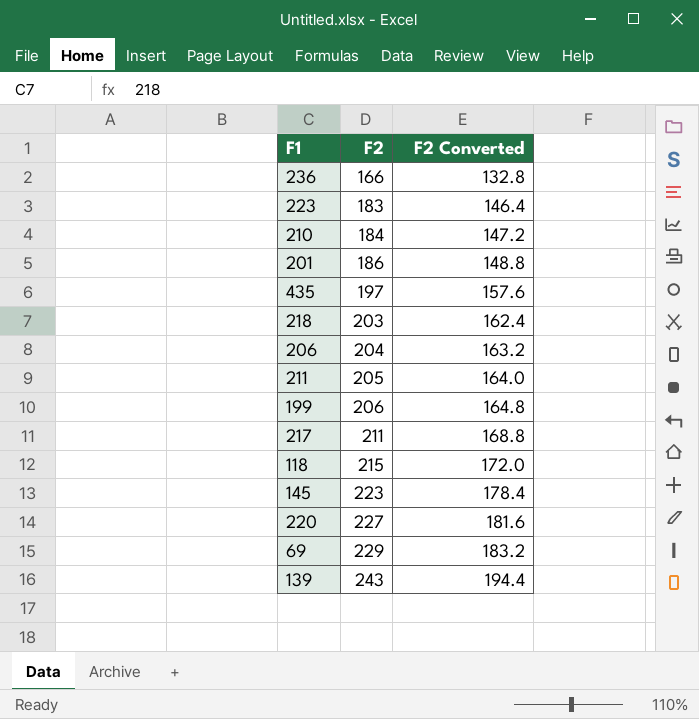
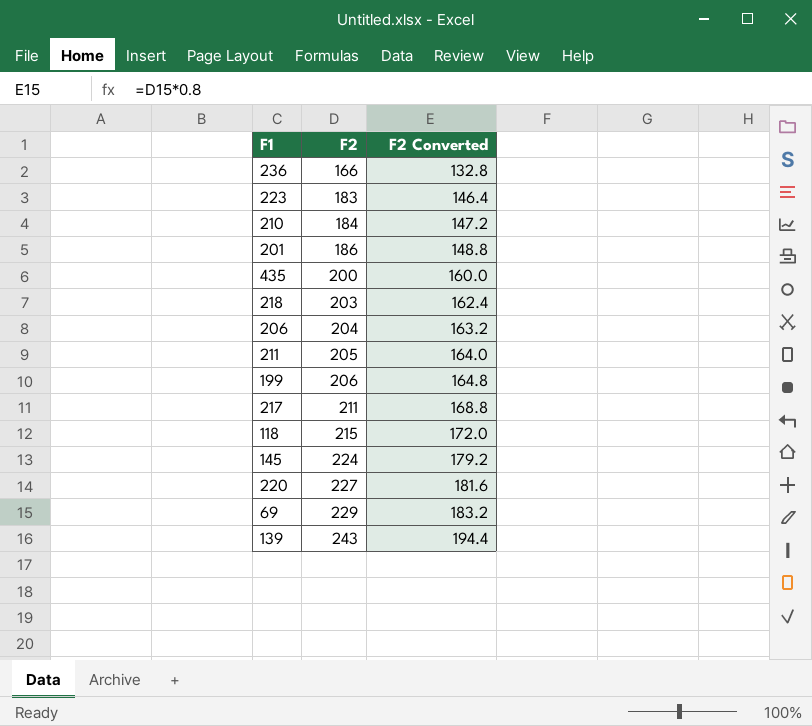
435 | F2: 197 -> 200
435 | F2 Converted: 157.6 -> 160.0
145 | F2: 223 -> 224
145 | F2 Converted: 178.4 -> 179.2

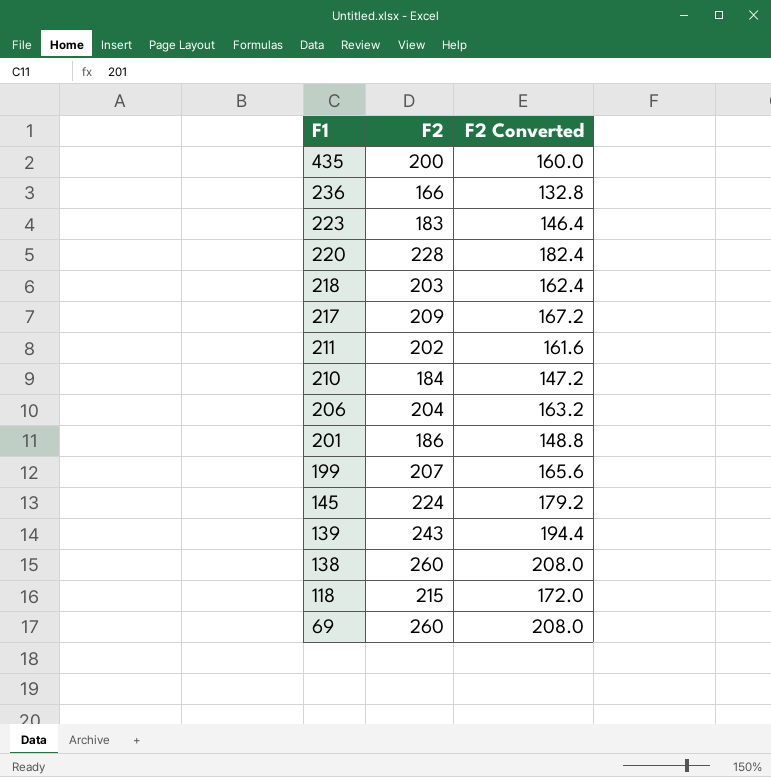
row order: F2 ascending -> F1 descending
220 | F2: 227 -> 228
220 | F2 Converted: 181.6 -> 182.4
217 | F2: 211 -> 209
217 | F2 Converted: 168.8 -> 167.2
211 | F2: 205 -> 202
211 | F2 Converted: 164.0 -> 161.6
199 | F2: 206 -> 207
199 | F2 Converted: 164.8 -> 165.6
row 138: none -> 260 | 208.0
69 | F2: 229 -> 260
69 | F2 Converted: 183.2 -> 208.0

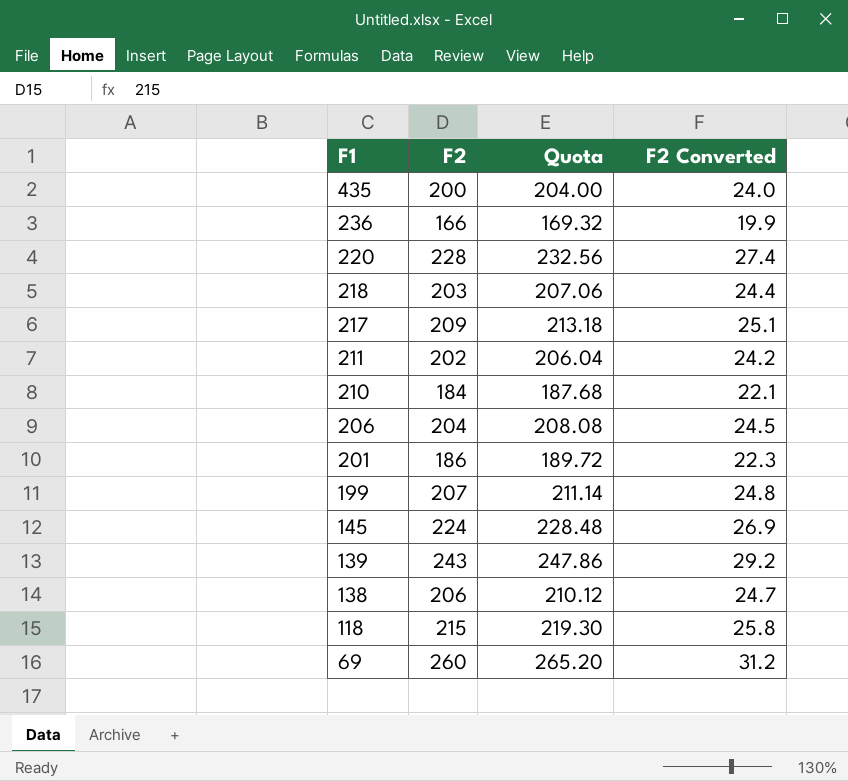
column Quota | formula: none -> [F2] * 1.02
column F2 Converted | formula: [F2] * 0.8 -> [F2] * 0.12
row 223: 183 | 146.4 -> none
138 | F2: 260 -> 206

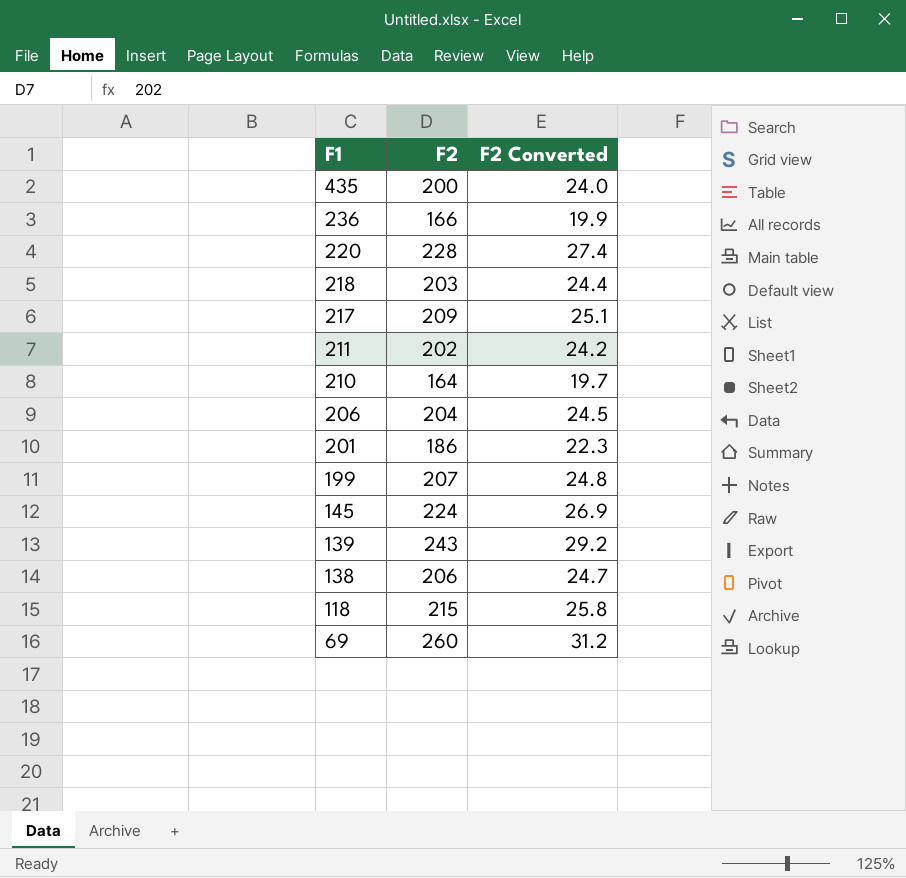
column Quota | formula: [F2] * 1.02 -> none
210 | F2: 184 -> 164
210 | F2 Converted: 22.1 -> 19.7

